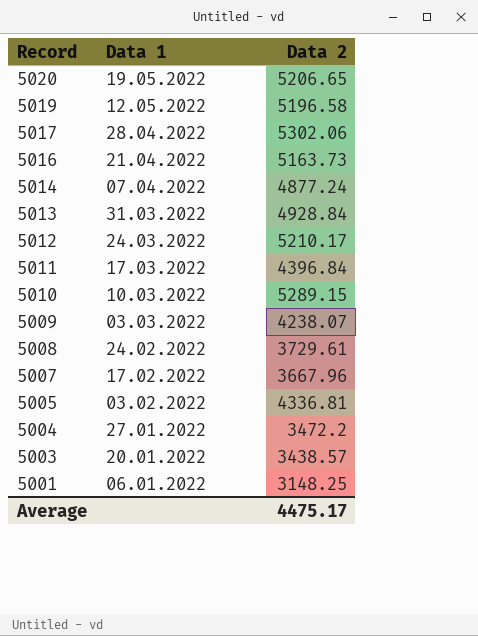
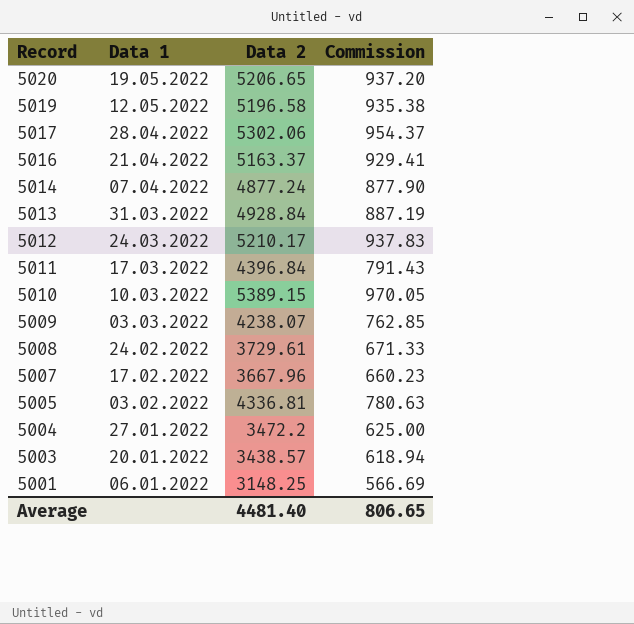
column Commission | formula: none -> [Data 2] * 0.18
5016 | Data 2: 5163.73 -> 5163.37
5010 | Data 2: 5289.15 -> 5389.15
Average | Data 2: 4475.17 -> 4481.40

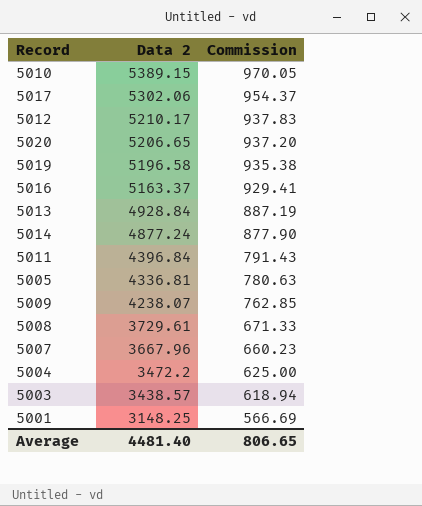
row order: Record descending -> Data 2 descending
column Data 1 | position: 2 -> none

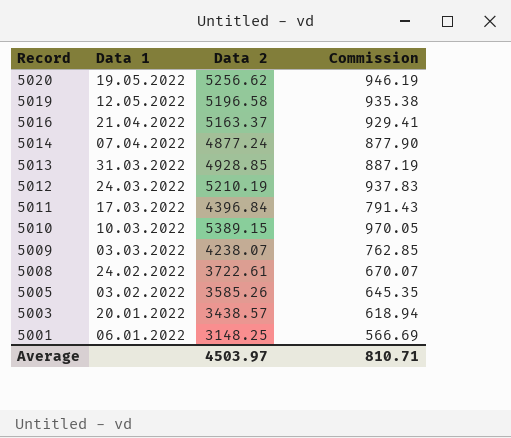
row order: Data 2 descending -> Record descending
column Data 1 | position: none -> 2
row 5017: 5302.06 | 954.37 -> none
row 5007: 3667.96 | 660.23 -> none
row 5004: 3472.2 | 625.00 -> none
5020 | Data 2: 5206.65 -> 5256.62
5020 | Commission: 937.20 -> 946.19
5013 | Data 2: 4928.84 -> 4928.85
5012 | Data 2: 5210.17 -> 5210.19
5008 | Data 2: 3729.61 -> 3722.61
5008 | Commission: 671.33 -> 670.07
5005 | Data 2: 4336.81 -> 3585.26
5005 | Commission: 780.63 -> 645.35
Average | Data 2: 4481.40 -> 4503.97
Average | Commission: 806.65 -> 810.71

